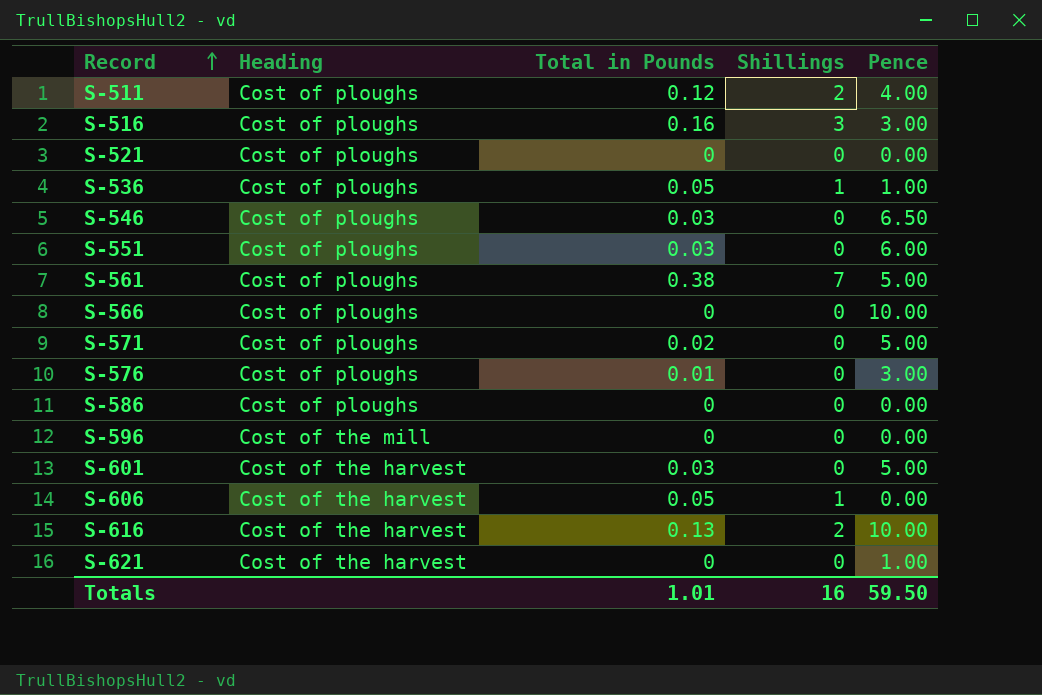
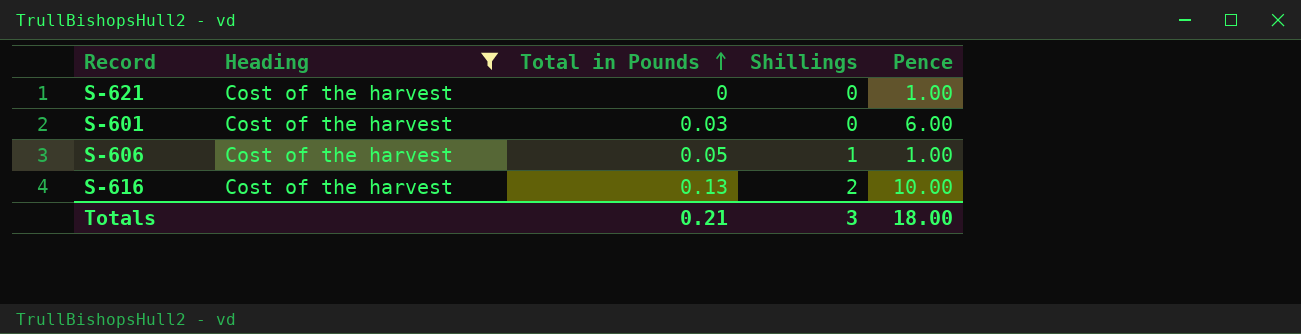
filter: none -> Heading = Cost of the harvest
row order: Record ascending -> Total in Pounds ascending
S-601 | Pence: 5.00 -> 6.00
S-606 | Pence: 0.00 -> 1.00
Totals | Total in Pounds: 1.01 -> 0.21
Totals | Shillings: 16 -> 3
Totals | Pence: 59.50 -> 18.00

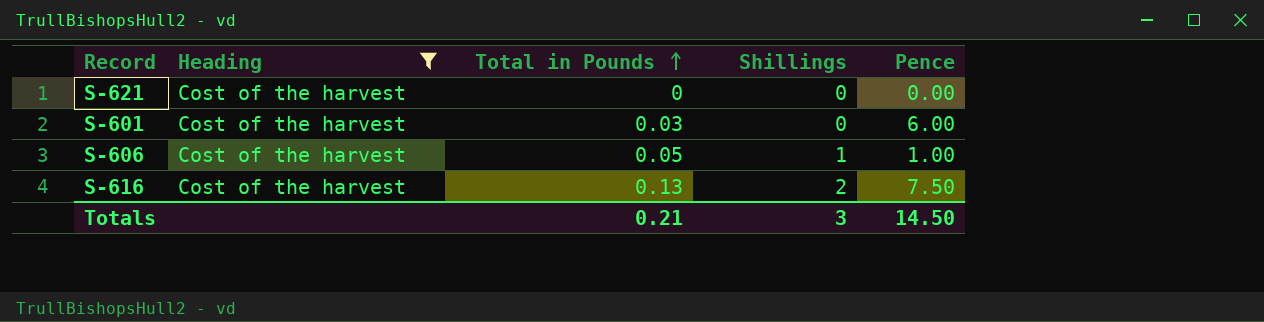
S-621 | Pence: 1.00 -> 0.00
S-616 | Pence: 10.00 -> 7.50
Totals | Pence: 18.00 -> 14.50

